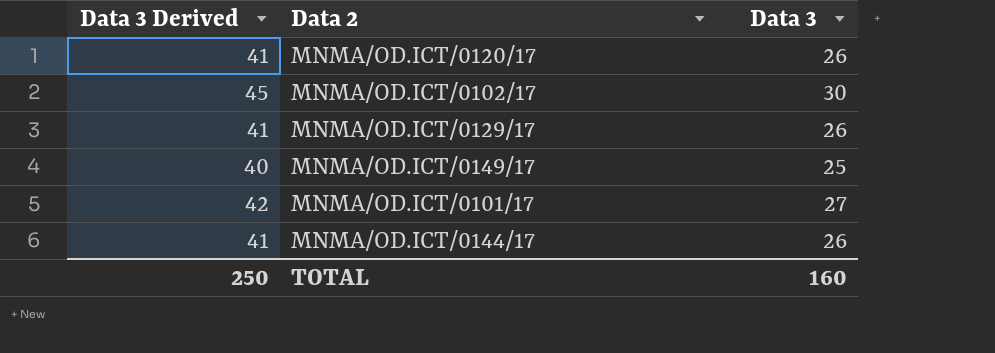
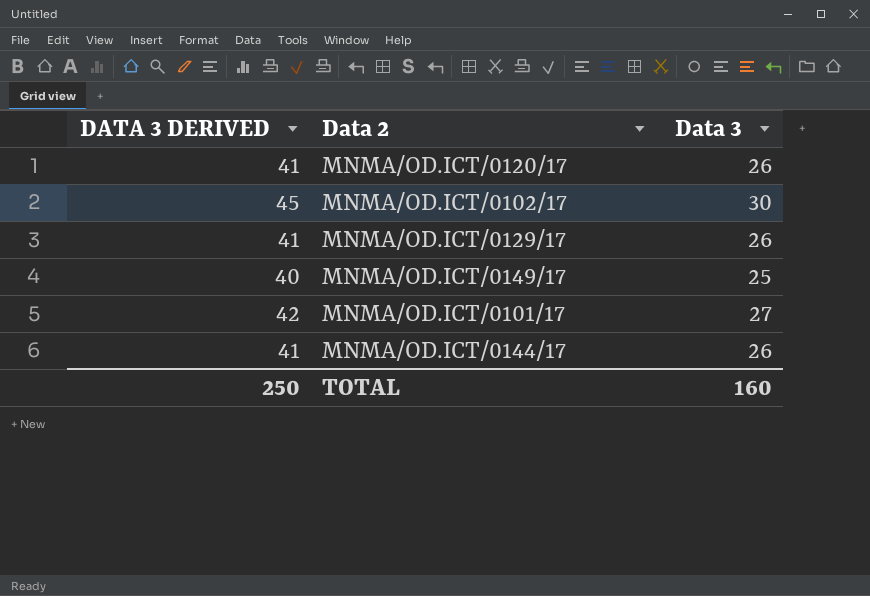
column name: Data 3 Derived -> DATA 3 DERIVED

